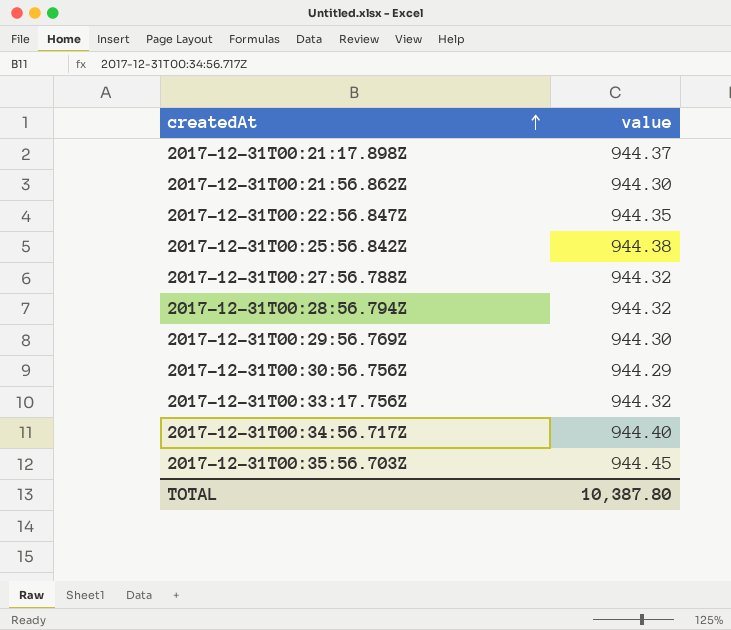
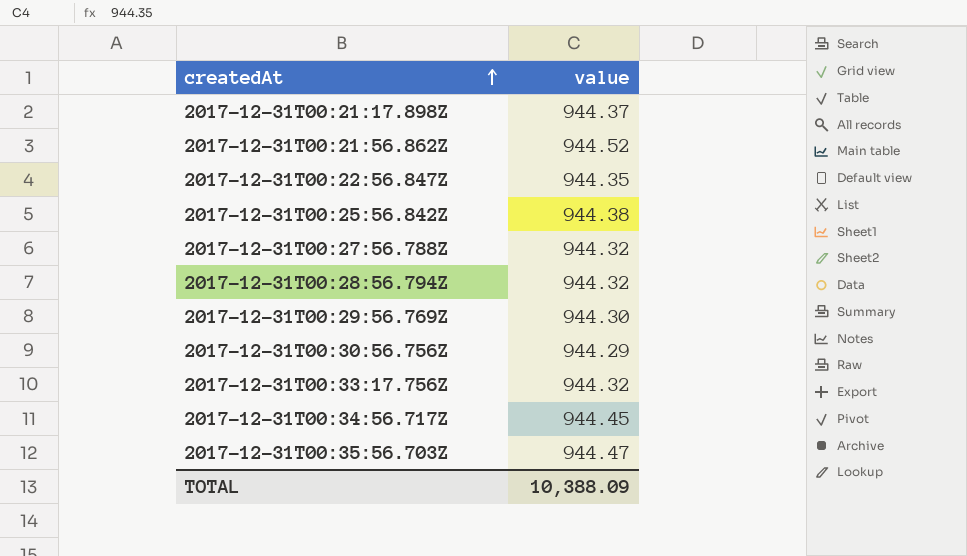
2017-12-31T00:21:56.862Z | value: 944.30 -> 944.52
2017-12-31T00:34:56.717Z | value: 944.40 -> 944.45
2017-12-31T00:35:56.703Z | value: 944.45 -> 944.47
TOTAL | value: 10,387.80 -> 10,388.09

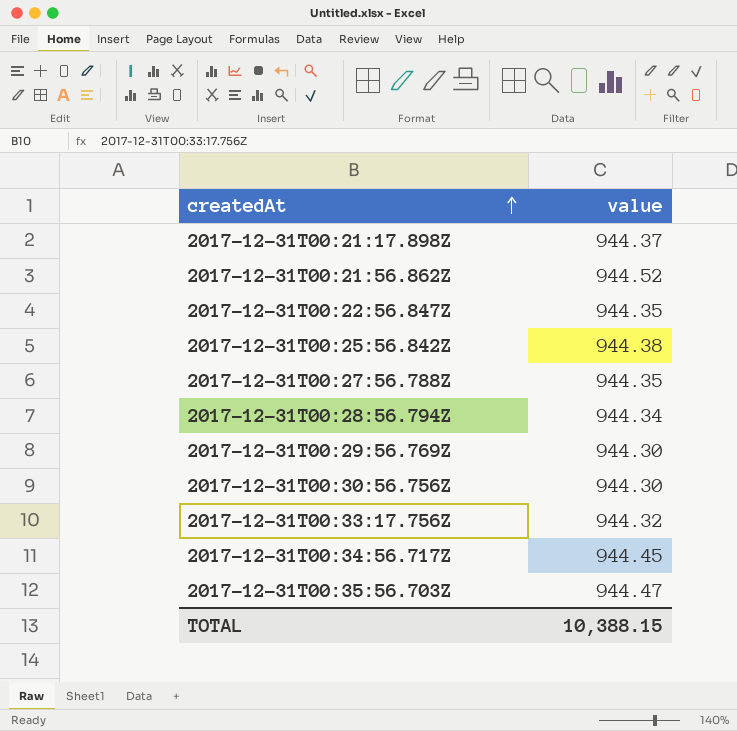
2017-12-31T00:27:56.788Z | value: 944.32 -> 944.35
2017-12-31T00:28:56.794Z | value: 944.32 -> 944.34
2017-12-31T00:30:56.756Z | value: 944.29 -> 944.30
TOTAL | value: 10,388.09 -> 10,388.15

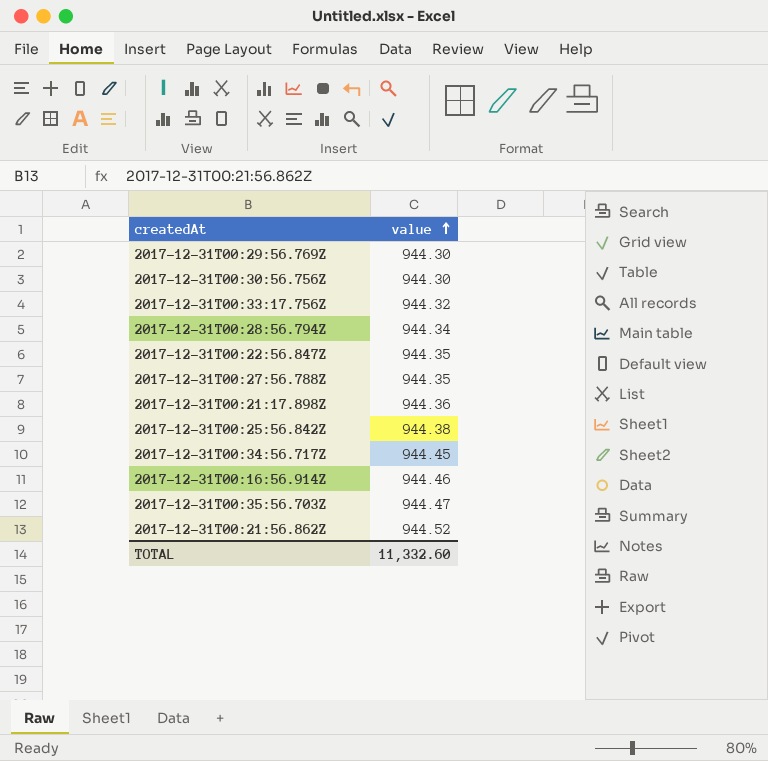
row order: createdAt ascending -> value ascending
2017-12-31T00:21:17.898Z | value: 944.37 -> 944.36
row 2017-12-31T00:16:56.914Z: none -> 944.46
TOTAL | value: 10,388.15 -> 11,332.60

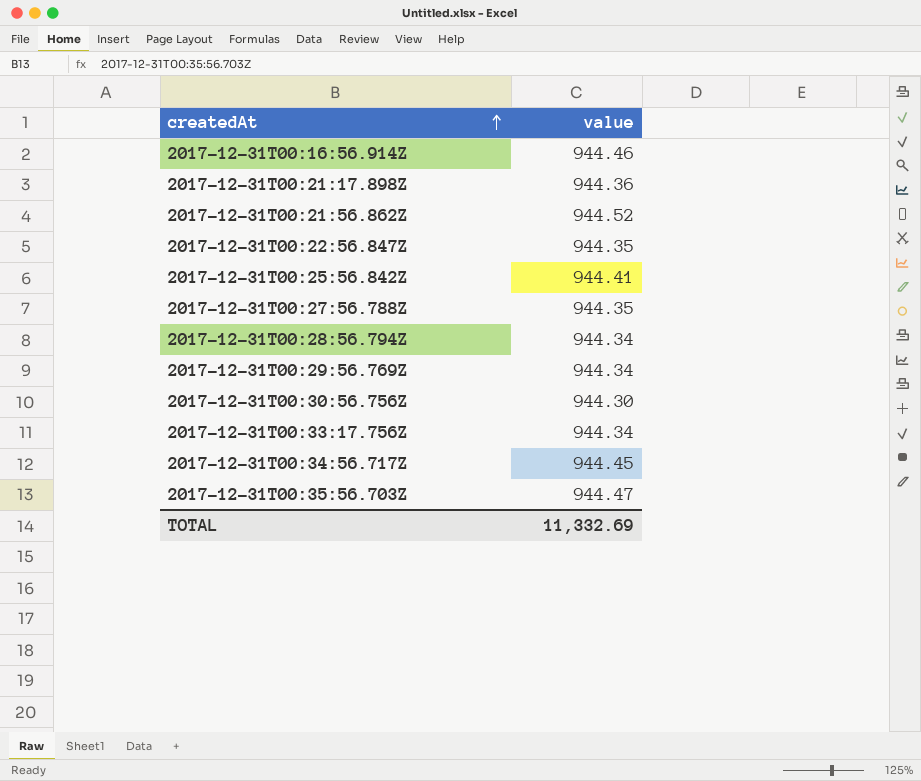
row order: value ascending -> createdAt ascending
2017-12-31T00:25:56.842Z | value: 944.38 -> 944.41
2017-12-31T00:29:56.769Z | value: 944.30 -> 944.34
2017-12-31T00:33:17.756Z | value: 944.32 -> 944.34
TOTAL | value: 11,332.60 -> 11,332.69

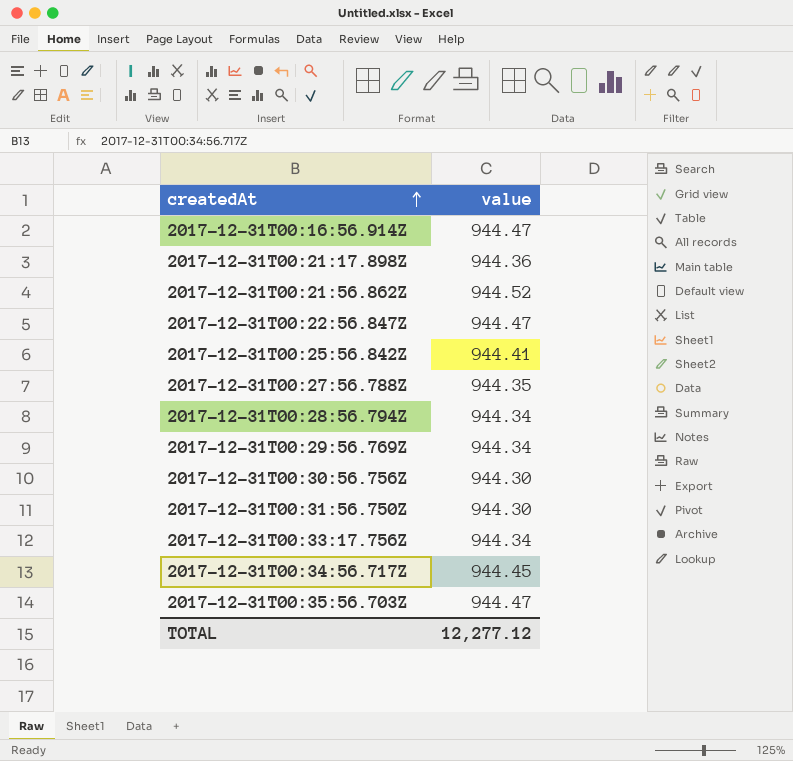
2017-12-31T00:16:56.914Z | value: 944.46 -> 944.47
2017-12-31T00:22:56.847Z | value: 944.35 -> 944.47
row 2017-12-31T00:31:56.750Z: none -> 944.30
TOTAL | value: 11,332.69 -> 12,277.12

